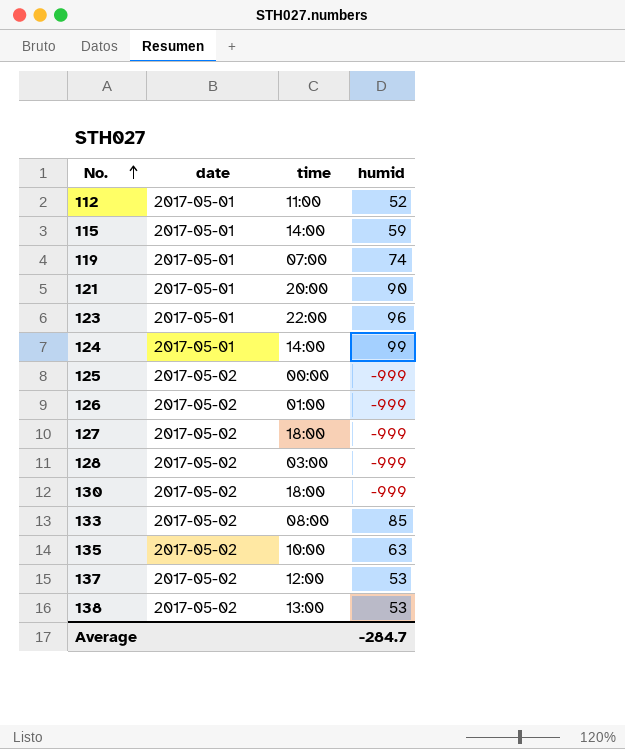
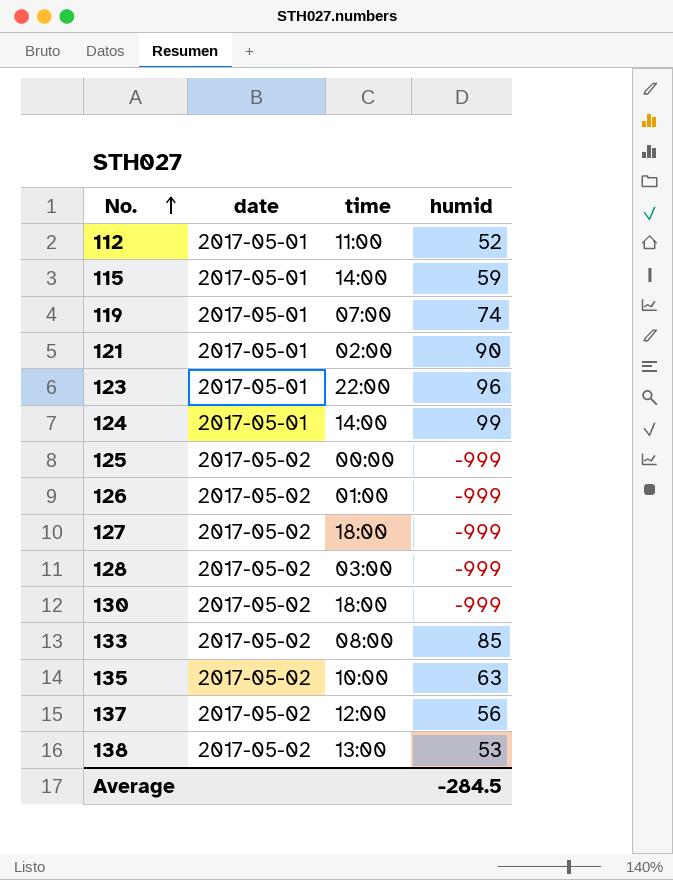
121 | time: 20:00 -> 02:00
137 | humid: 53 -> 56
Average | humid: -284.7 -> -284.5

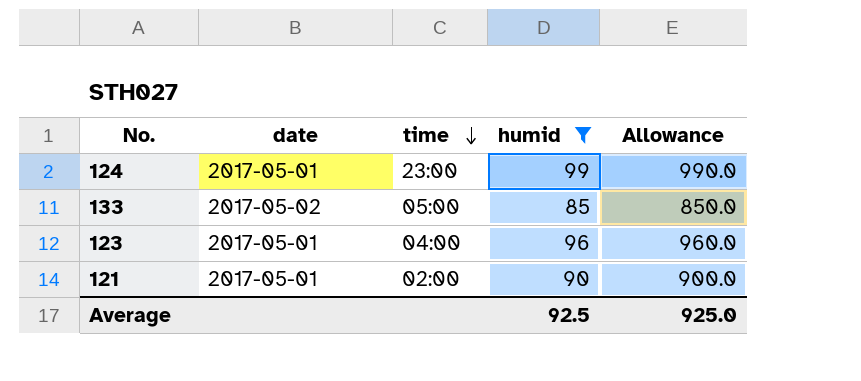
filter: none -> humid >= 85
row order: No. ascending -> time descending
column Allowance | formula: none -> [humid] * 10
124 | time: 14:00 -> 23:00
133 | time: 08:00 -> 05:00
123 | time: 22:00 -> 04:00
Average | humid: -284.5 -> 92.5

